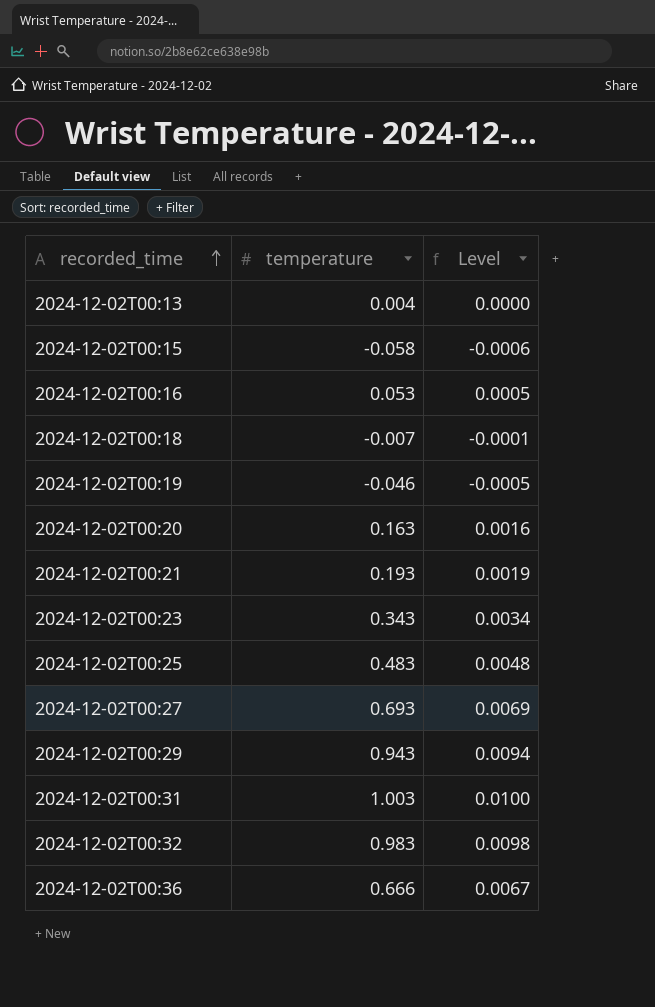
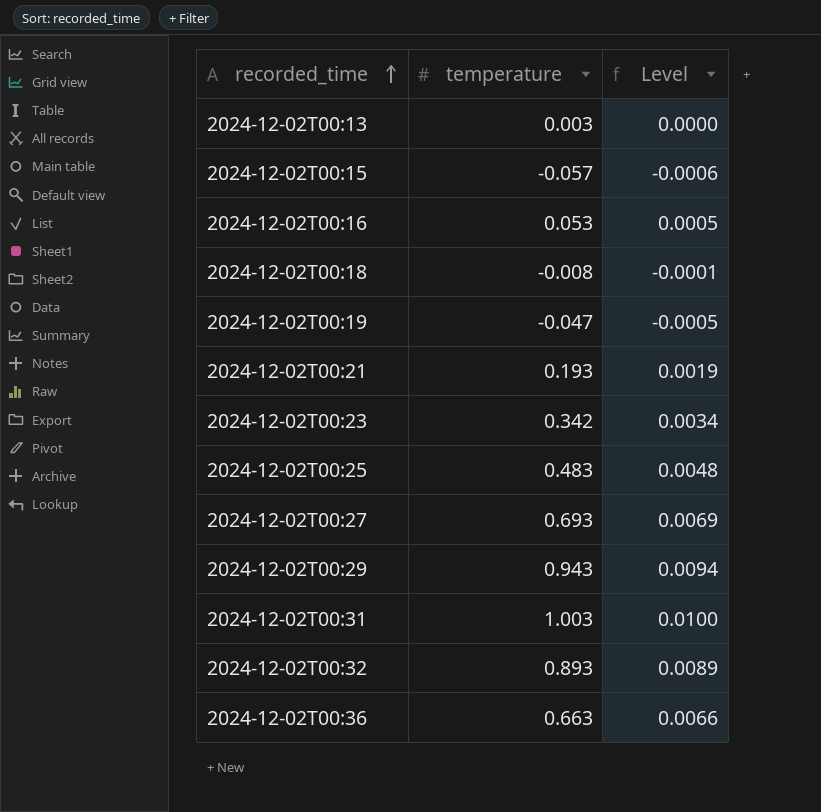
row 2024-12-02T00:20: 0.163 | 0.0016 -> none
2024-12-02T00:13 | temperature: 0.004 -> 0.003
2024-12-02T00:15 | temperature: -0.058 -> -0.057
2024-12-02T00:18 | temperature: -0.007 -> -0.008
2024-12-02T00:19 | temperature: -0.046 -> -0.047
2024-12-02T00:23 | temperature: 0.343 -> 0.342
2024-12-02T00:32 | temperature: 0.983 -> 0.893
2024-12-02T00:32 | Level: 0.0098 -> 0.0089
2024-12-02T00:36 | temperature: 0.666 -> 0.663
2024-12-02T00:36 | Level: 0.0067 -> 0.0066

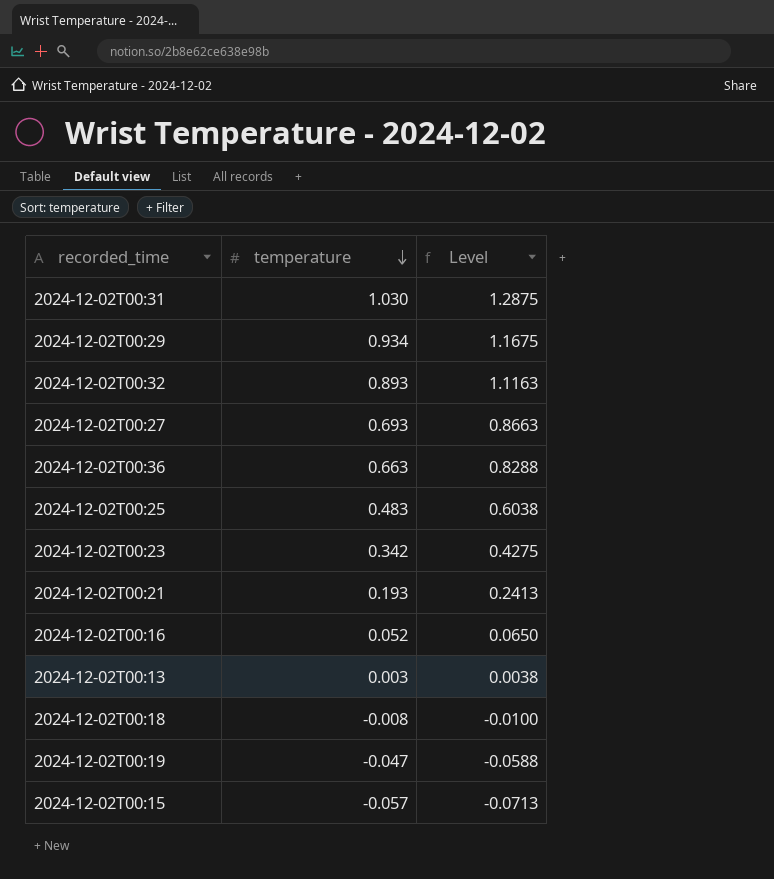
row order: recorded_time ascending -> temperature descending
column Level | formula: [temperature] * 0.01 -> [temperature] * 1.25
2024-12-02T00:31 | temperature: 1.003 -> 1.030
2024-12-02T00:29 | temperature: 0.943 -> 0.934
2024-12-02T00:16 | temperature: 0.053 -> 0.052

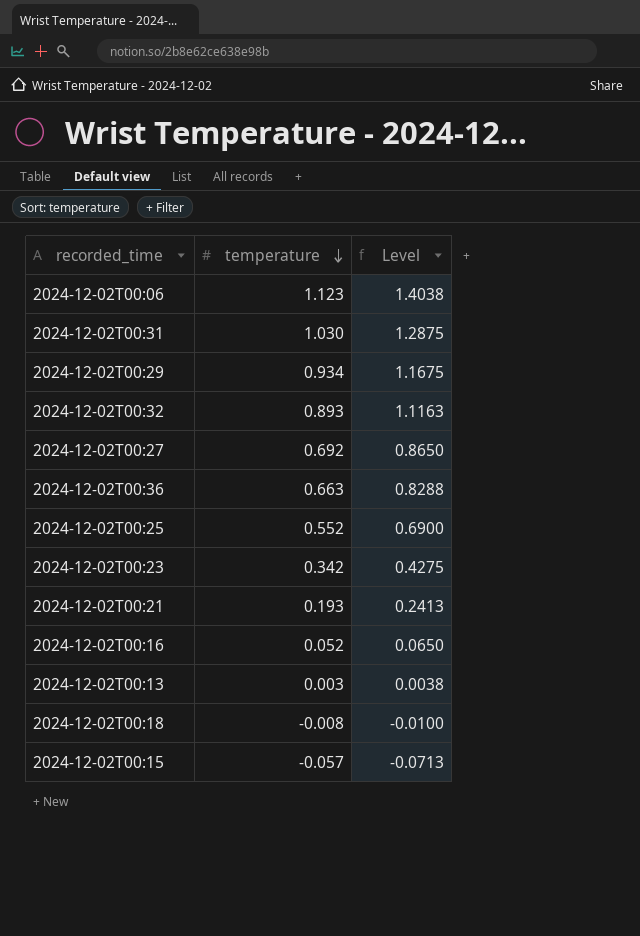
row 2024-12-02T00:19: -0.047 | -0.0588 -> none
row 2024-12-02T00:06: none -> 1.123 | 1.4038
2024-12-02T00:27 | temperature: 0.693 -> 0.692
2024-12-02T00:27 | Level: 0.8663 -> 0.8650
2024-12-02T00:25 | temperature: 0.483 -> 0.552
2024-12-02T00:25 | Level: 0.6038 -> 0.6900

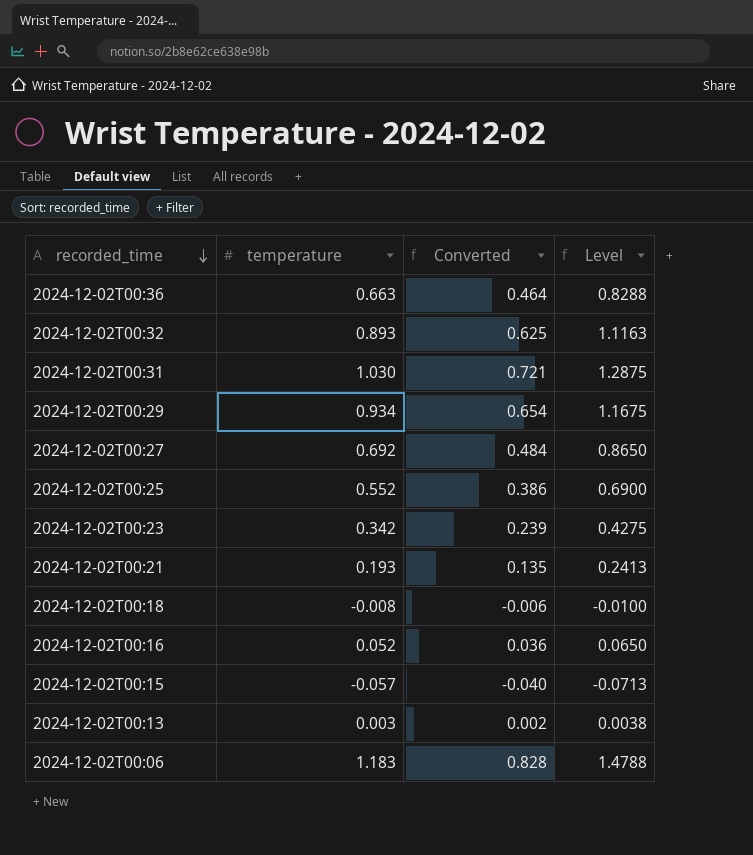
row order: temperature descending -> recorded_time descending
column Converted | formula: none -> [temperature] * 0.7
2024-12-02T00:06 | temperature: 1.123 -> 1.183
2024-12-02T00:06 | Level: 1.4038 -> 1.4788

